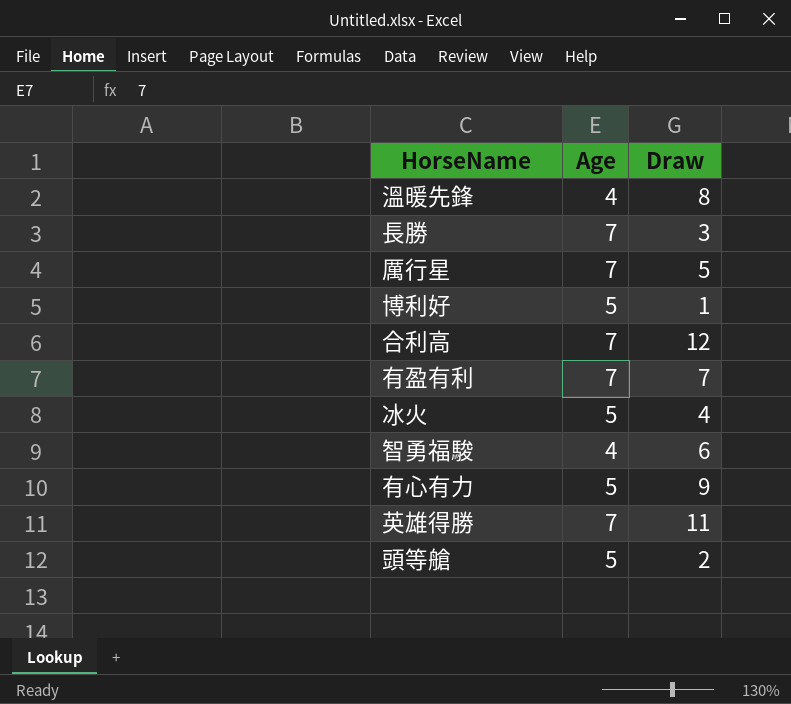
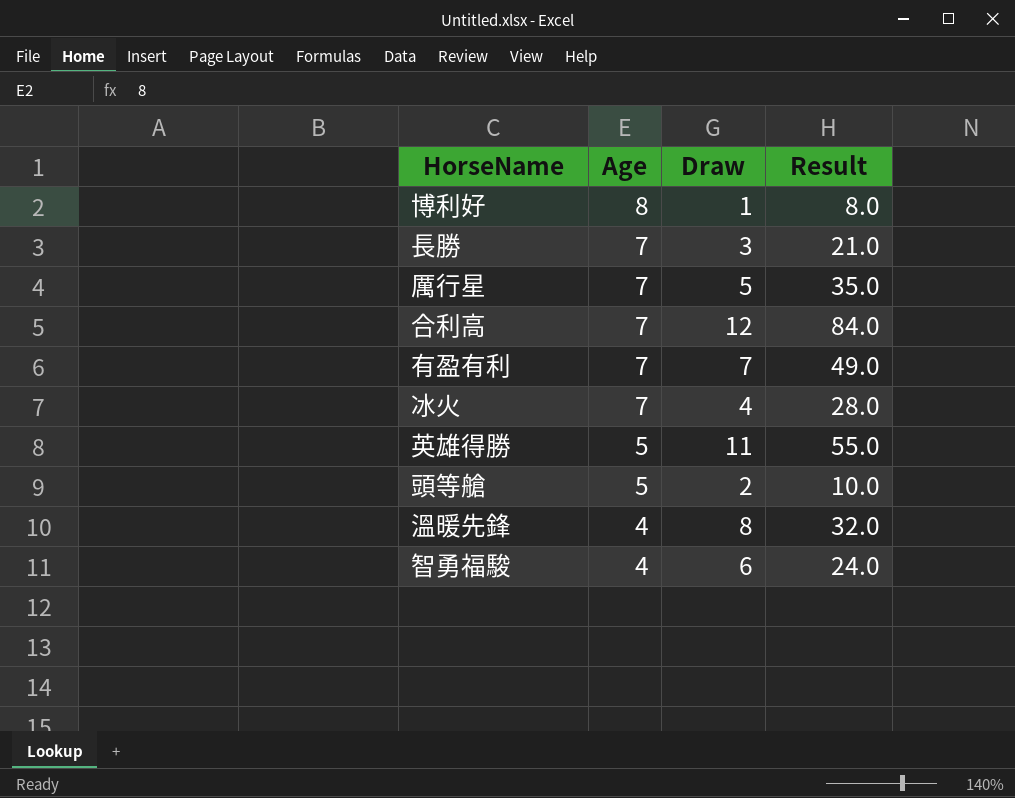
row order: none -> Age descending
column Result | formula: none -> [Age] * [Draw]
row 有心有力: 5 | 9 -> none
博利好 | Age: 5 -> 8
冰火 | Age: 5 -> 7
英雄得勝 | Age: 7 -> 5

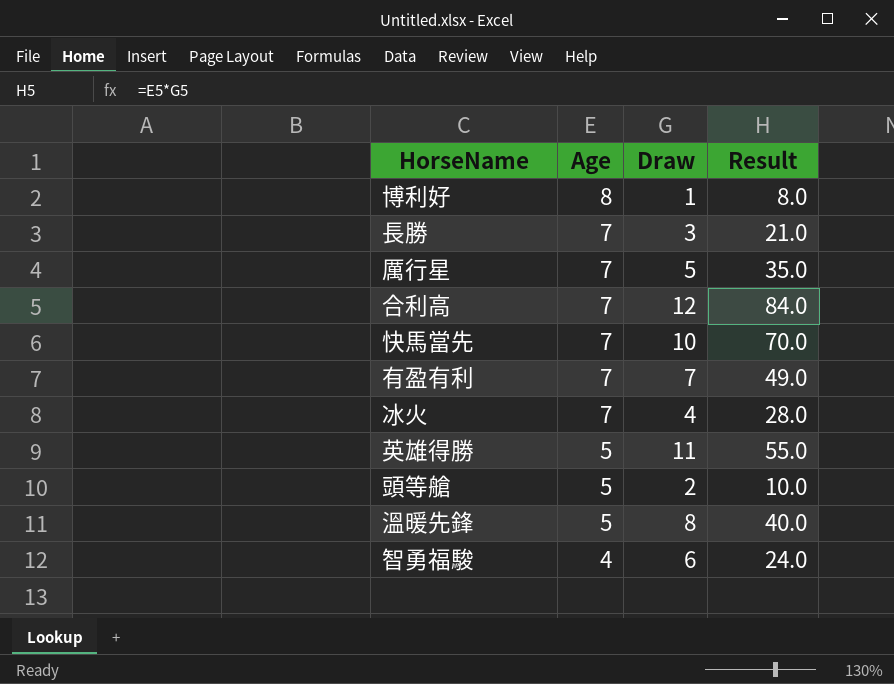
row 快馬當先: none -> 7 | 10 | 70.0
溫暖先鋒 | Age: 4 -> 5
溫暖先鋒 | Result: 32.0 -> 40.0

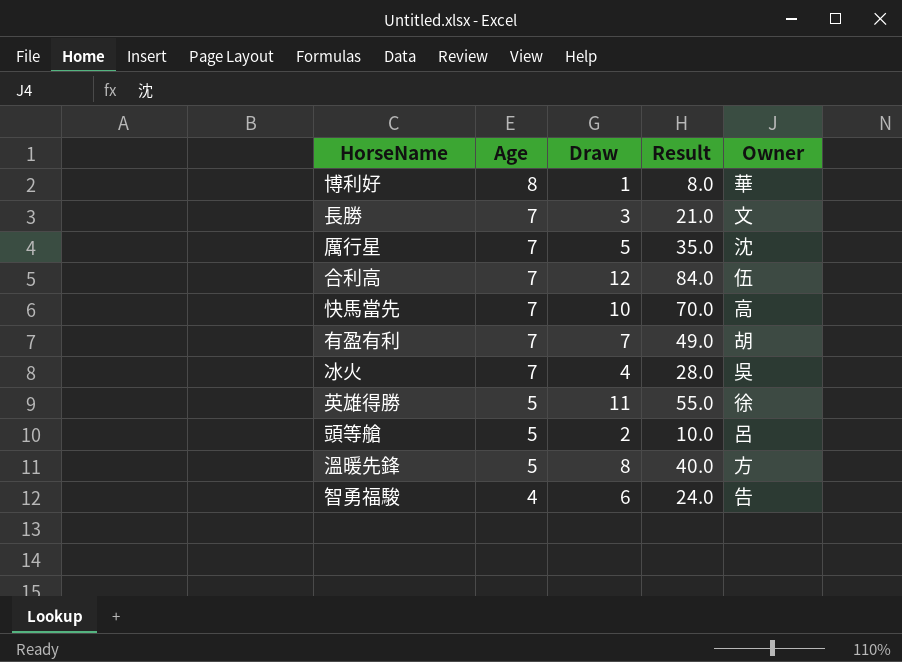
column Owner | position: none -> 5

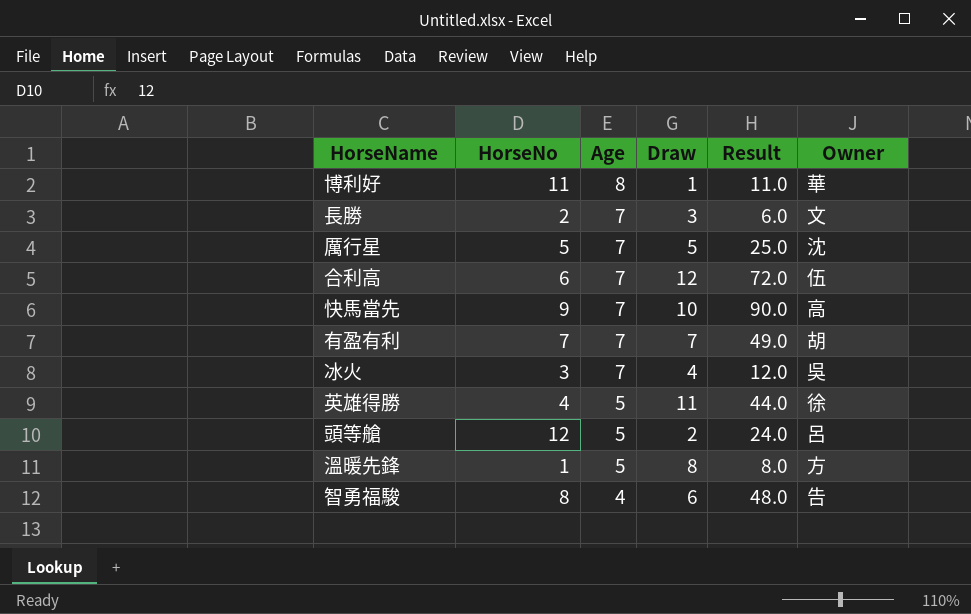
column HorseNo | position: none -> 2
column Result | formula: [Age] * [Draw] -> [HorseNo] * [Draw]

